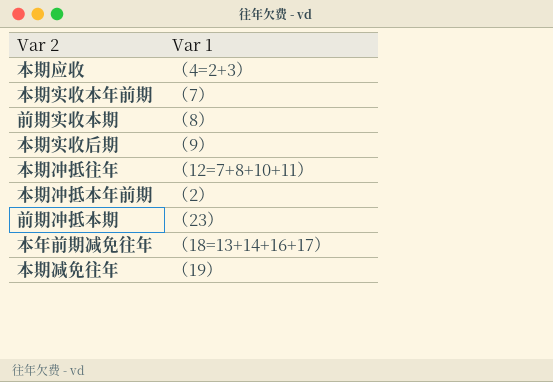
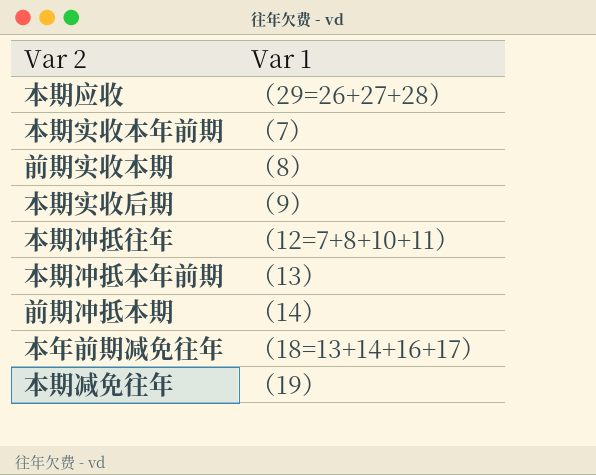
本期应收 | Var 1: （4=2+3） -> （29=26+27+28）
本期冲抵本年前期 | Var 1: （2） -> （13）
前期冲抵本期 | Var 1: （23） -> （14）

